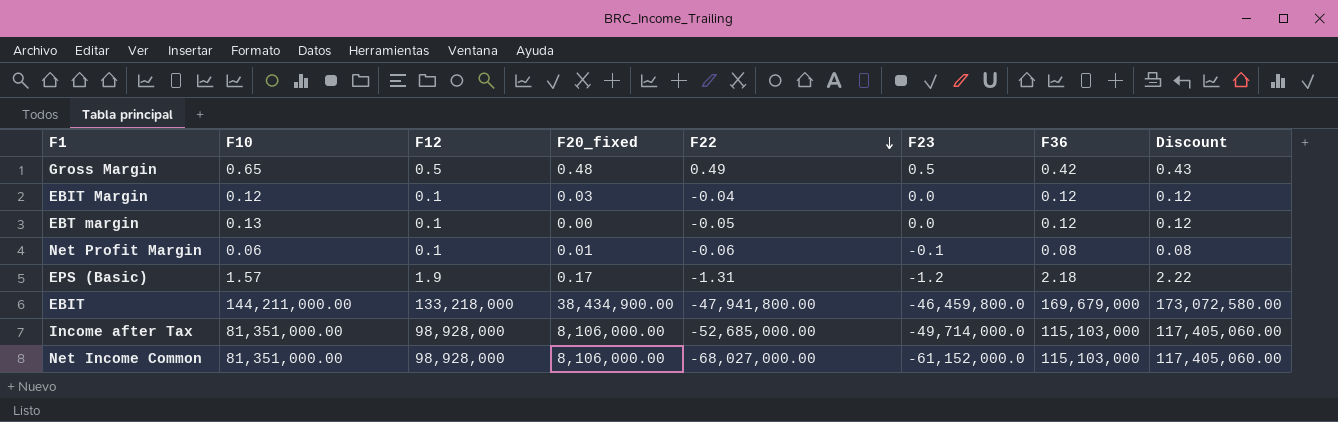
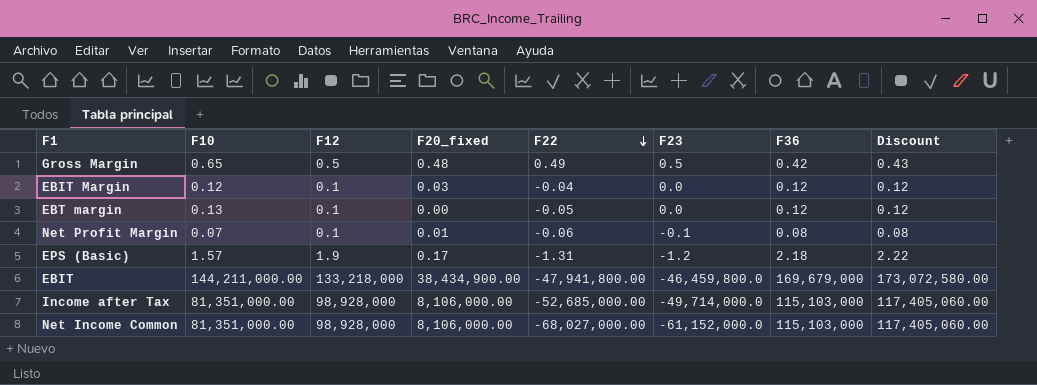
Net Profit Margin | F10: 0.06 -> 0.07

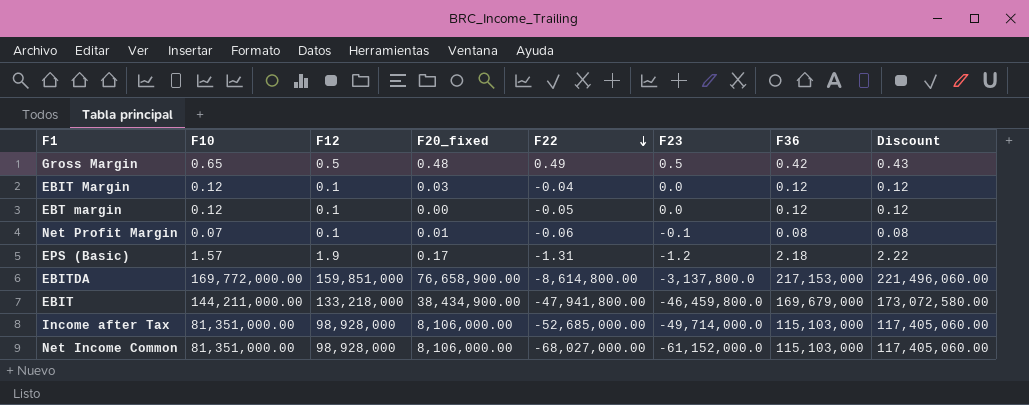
EBT margin | F10: 0.13 -> 0.12
row EBITDA: none -> 169,772,000.00 | 159,851,000 | 76,658,900.00 | -8,614,800.00 | -3,137,800.0 | 217,153,000 | 221,496,060.00

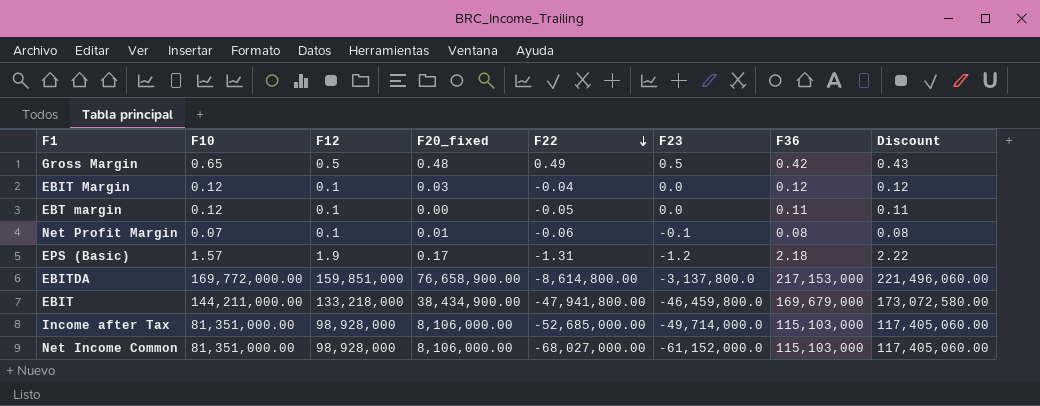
EBT margin | F36: 0.12 -> 0.11
EBT margin | Discount: 0.12 -> 0.11

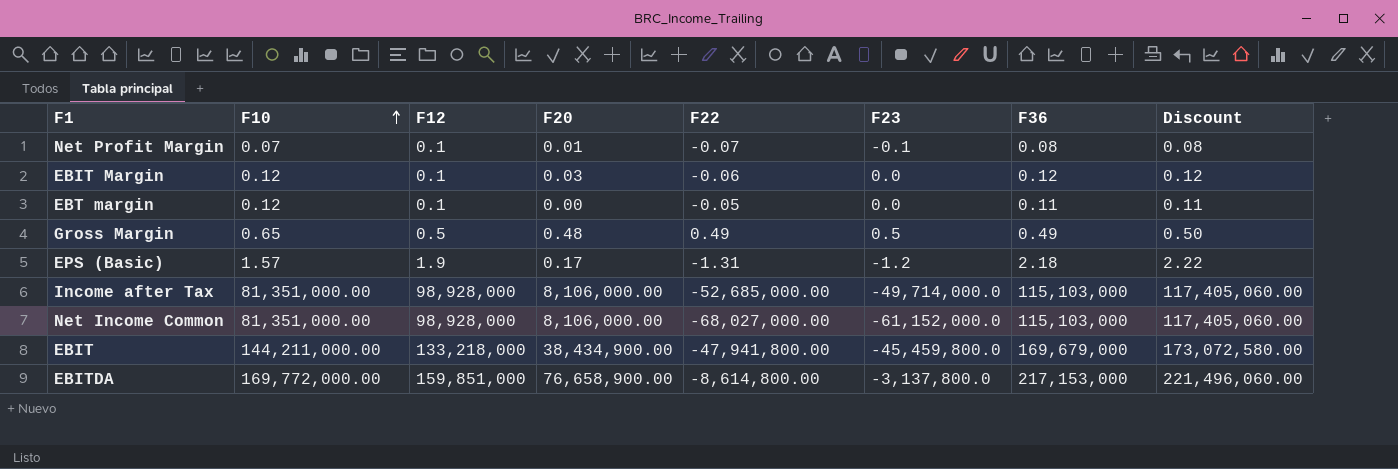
row order: F22 descending -> F10 ascending
column name: F20_fixed -> F20
Net Profit Margin | F22: -0.06 -> -0.07
EBIT Margin | F22: -0.04 -> -0.06
Gross Margin | F36: 0.42 -> 0.49
Gross Margin | Discount: 0.43 -> 0.50
EBIT | F23: -46,459,800.0 -> -45,459,800.0

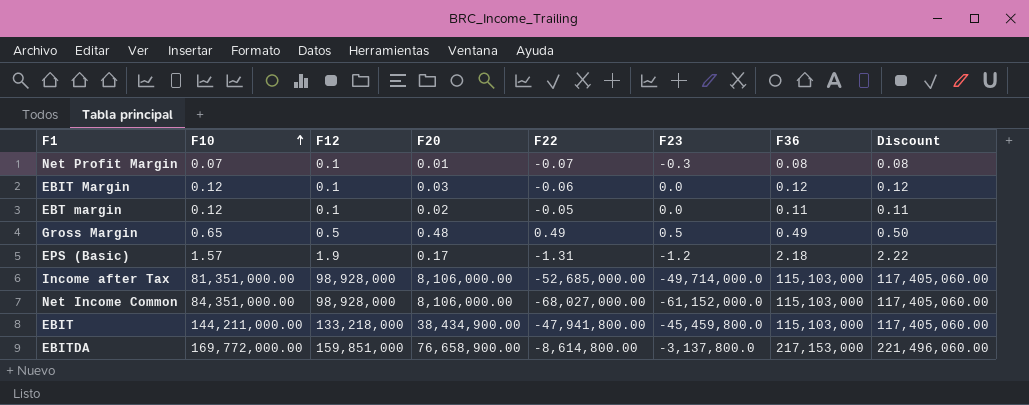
Net Profit Margin | F23: -0.1 -> -0.3
EBT margin | F20: 0.00 -> 0.02
Net Income Common | F10: 81,351,000.00 -> 84,351,000.00
EBIT | F36: 169,679,000 -> 115,103,000
EBIT | Discount: 173,072,580.00 -> 117,405,060.00

